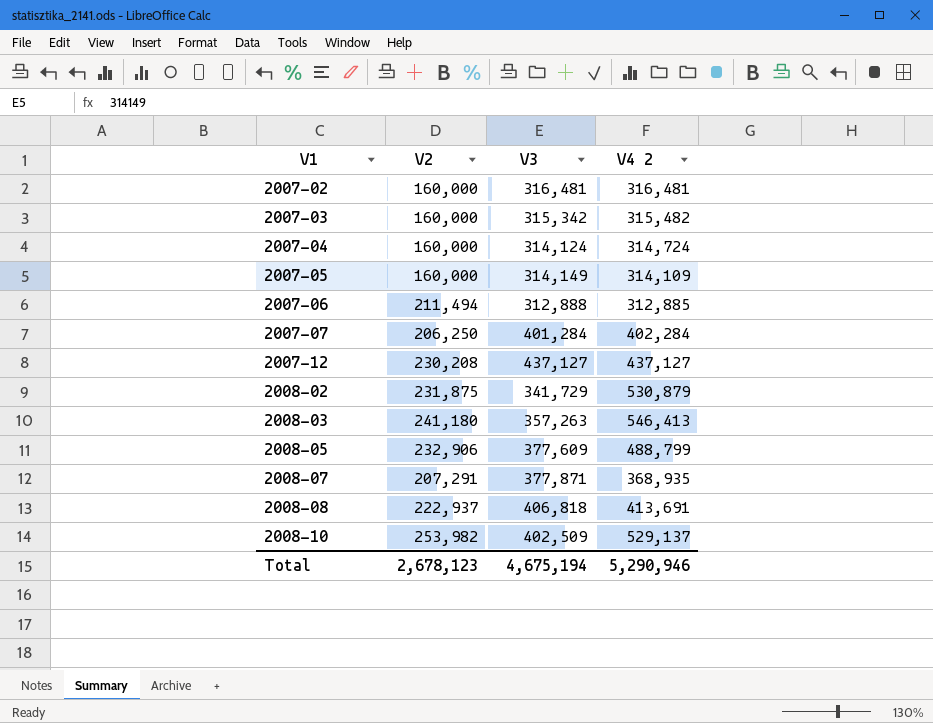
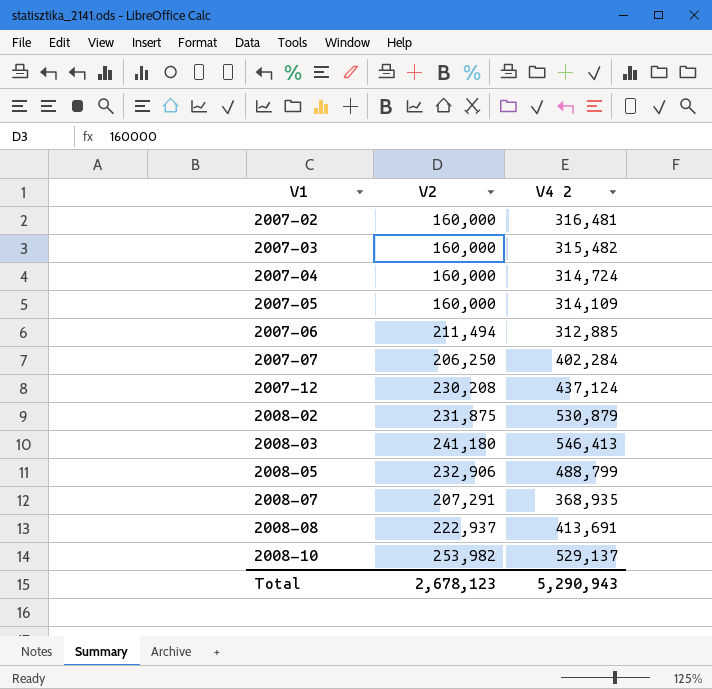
column V3 | position: 3 -> none
2007-12 | V4 2: 437,127 -> 437,124
Total | V4 2: 5,290,946 -> 5,290,943

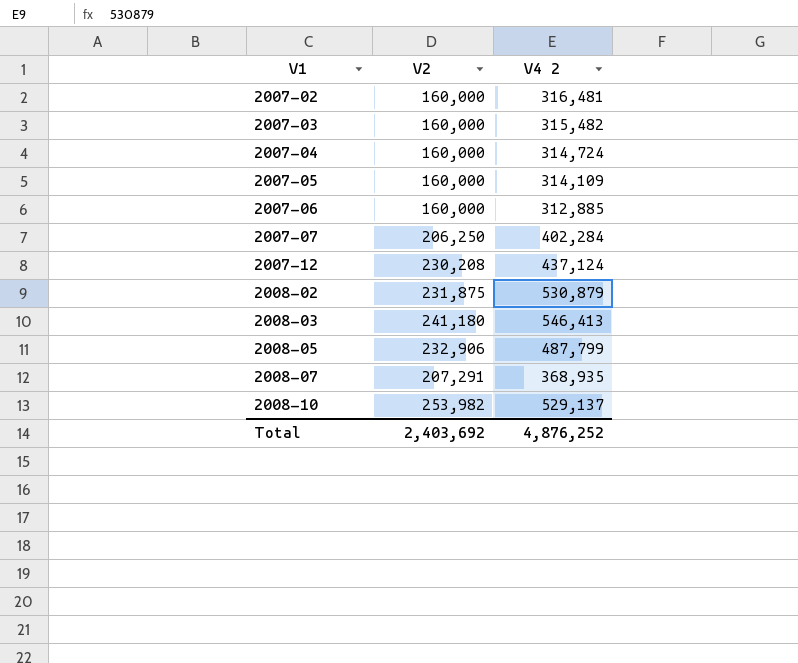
row 2008-08: 222,937 | 413,691 -> none
2007-06 | V2: 211,494 -> 160,000
2008-05 | V4 2: 488,799 -> 487,799
Total | V2: 2,678,123 -> 2,403,692
Total | V4 2: 5,290,943 -> 4,876,252

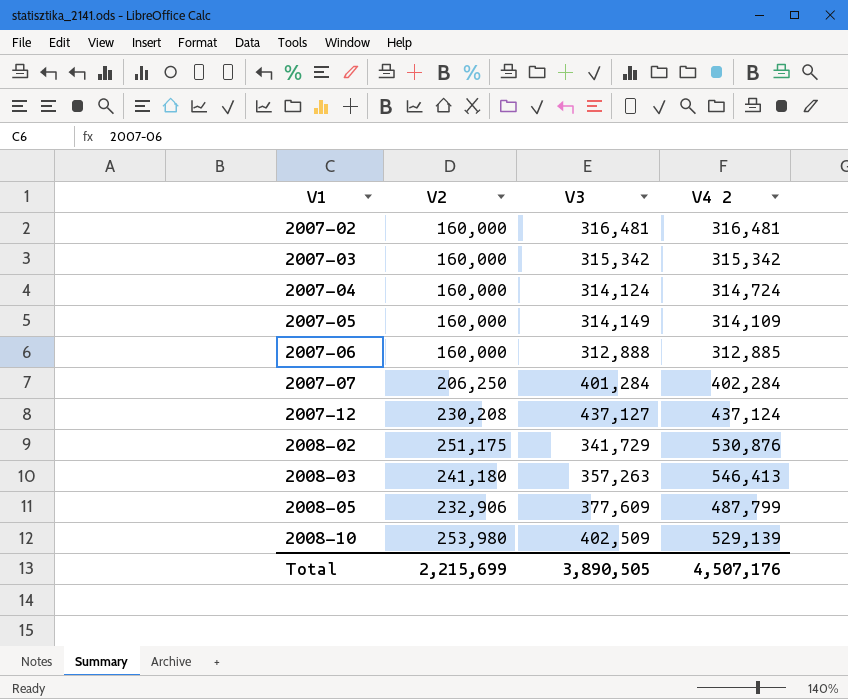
column V3 | position: none -> 3
row 2008-07: 207,291 | 368,935 -> none
2007-03 | V4 2: 315,482 -> 315,342
2008-02 | V2: 231,875 -> 251,175
2008-02 | V4 2: 530,879 -> 530,876
2008-10 | V2: 253,982 -> 253,980
2008-10 | V4 2: 529,137 -> 529,139
Total | V2: 2,403,692 -> 2,215,699
Total | V4 2: 4,876,252 -> 4,507,176

